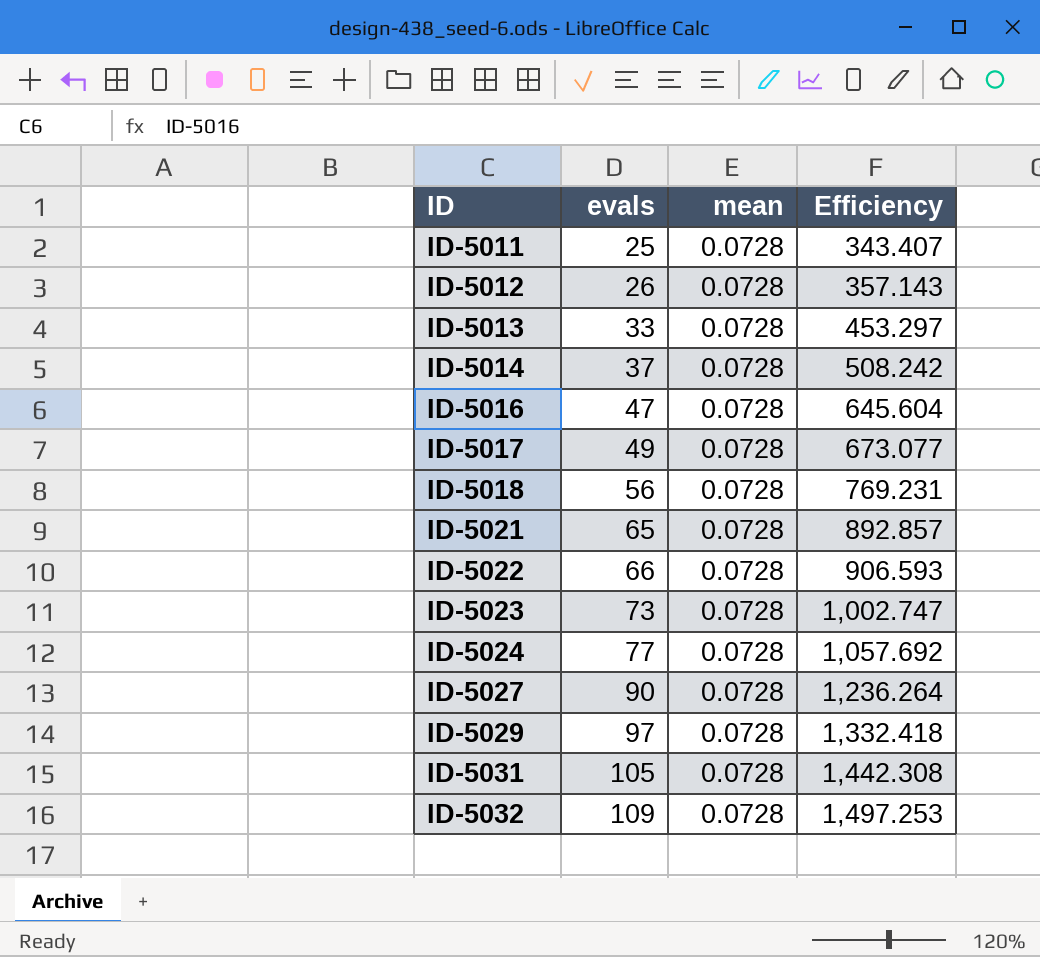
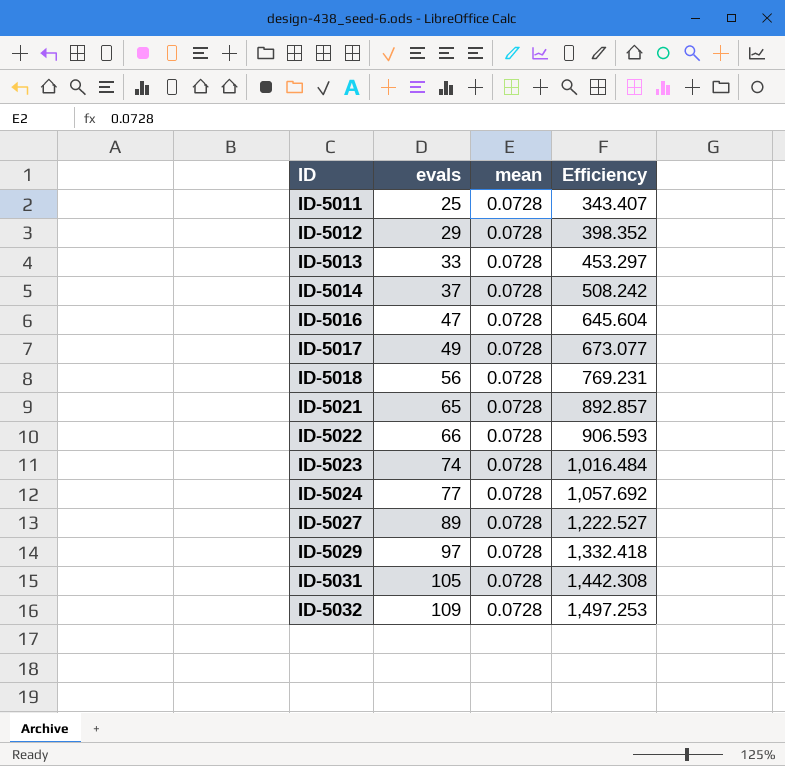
ID-5012 | evals: 26 -> 29
ID-5012 | Efficiency: 357.143 -> 398.352
ID-5023 | evals: 73 -> 74
ID-5023 | Efficiency: 1,002.747 -> 1,016.484
ID-5027 | evals: 90 -> 89
ID-5027 | Efficiency: 1,236.264 -> 1,222.527

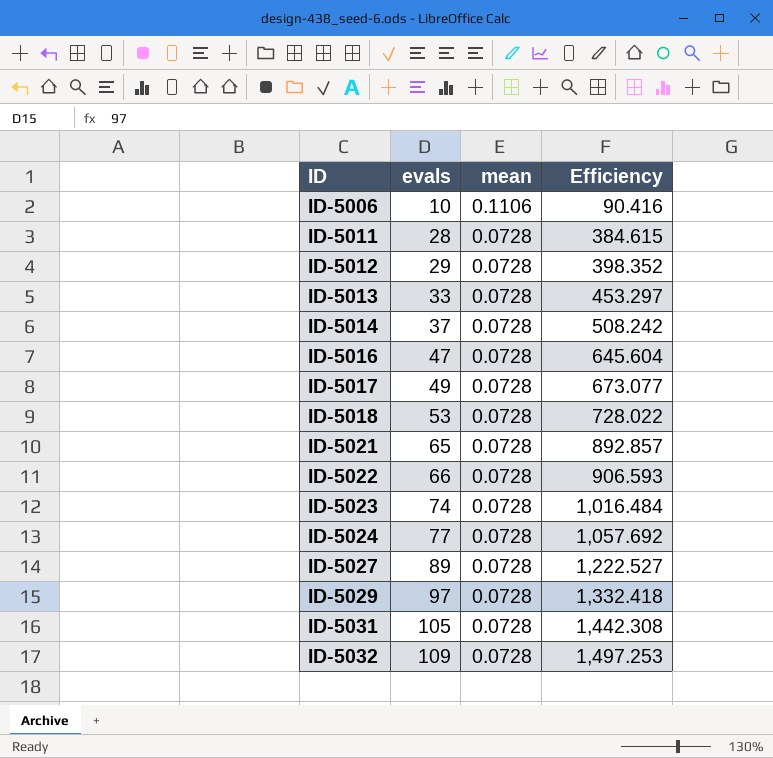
row ID-5006: none -> 10 | 0.1106 | 90.416
ID-5011 | evals: 25 -> 28
ID-5011 | Efficiency: 343.407 -> 384.615
ID-5018 | evals: 56 -> 53
ID-5018 | Efficiency: 769.231 -> 728.022

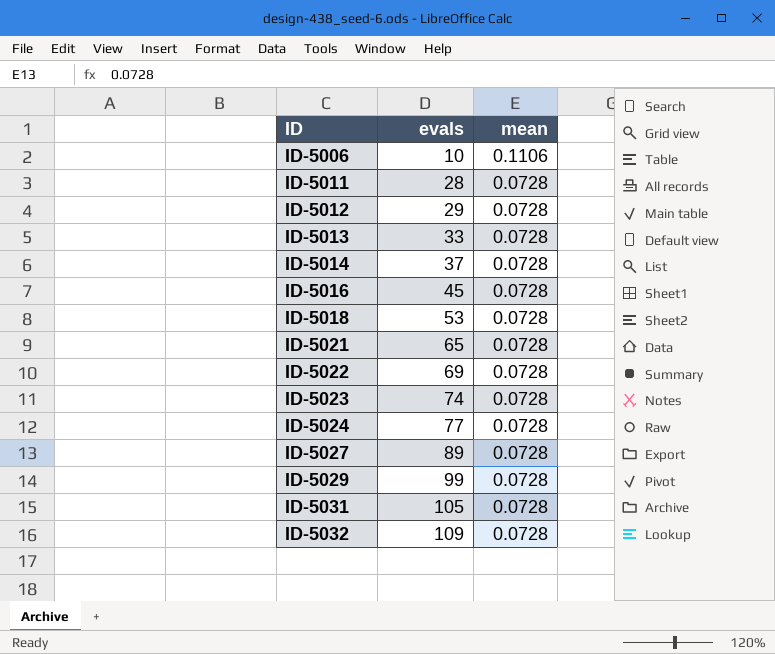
column Efficiency | formula: [evals] / [mean] -> none
row ID-5017: 49 | 0.0728 | 673.077 -> none
ID-5016 | evals: 47 -> 45
ID-5022 | evals: 66 -> 69
ID-5029 | evals: 97 -> 99

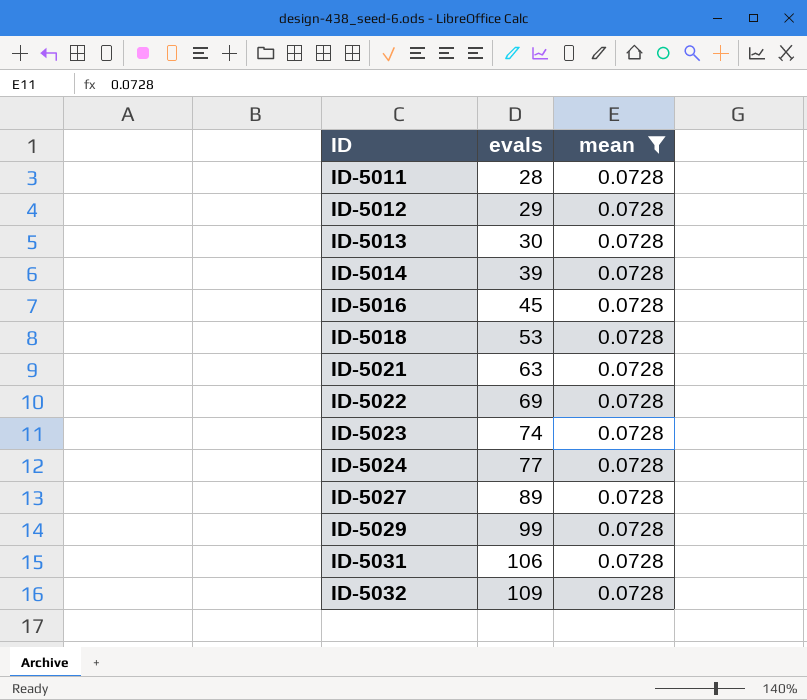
filter: none -> mean = 0.0728
ID-5013 | evals: 33 -> 30
ID-5014 | evals: 37 -> 39
ID-5021 | evals: 65 -> 63
ID-5031 | evals: 105 -> 106

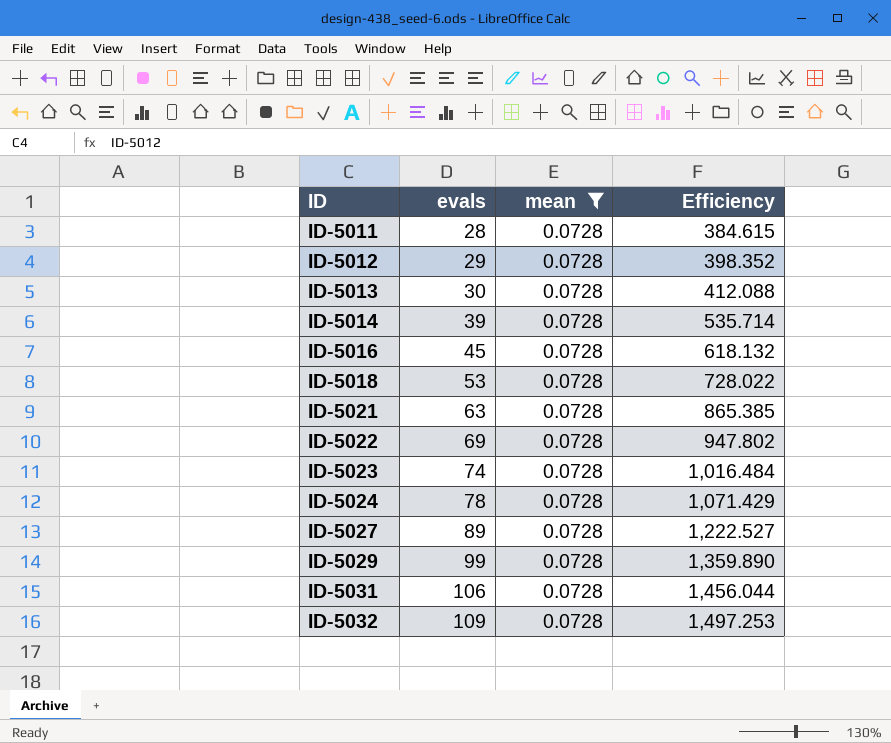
column Efficiency | formula: none -> [evals] / [mean]
ID-5024 | evals: 77 -> 78

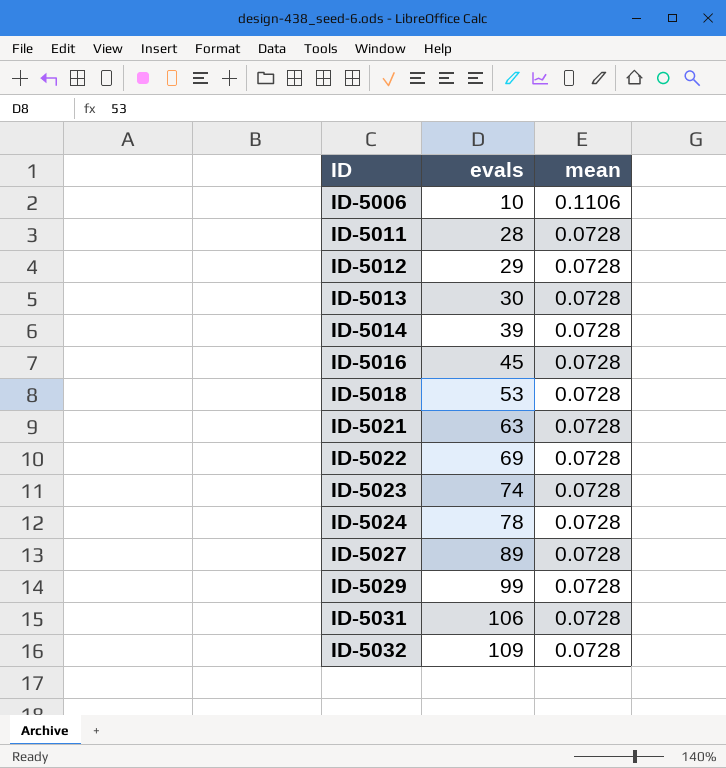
filter: mean = 0.0728 -> none
column Efficiency | formula: [evals] / [mean] -> none

